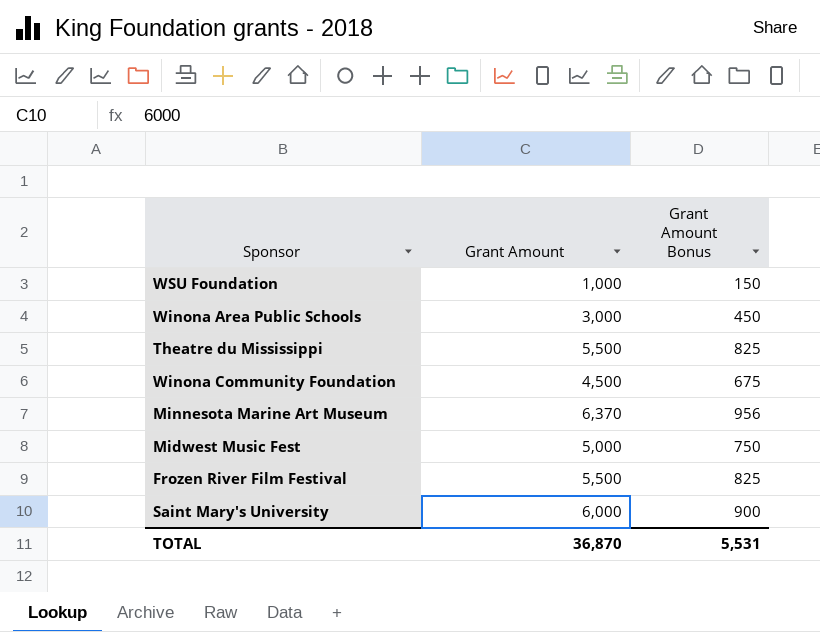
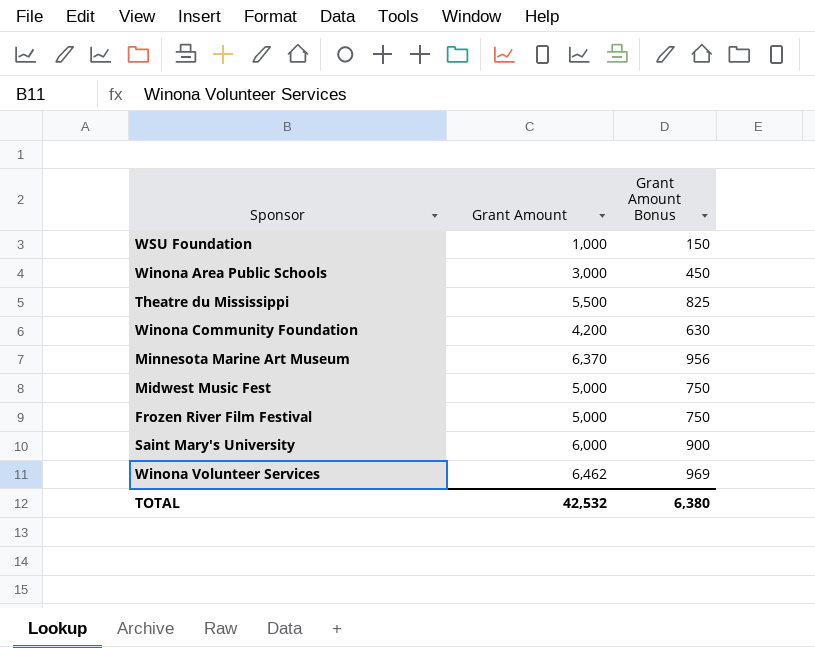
Winona Community Foundation | Grant Amount: 4,500 -> 4,200
Winona Community Foundation | Grant Amount Bonus: 675 -> 630
Frozen River Film Festival | Grant Amount: 5,500 -> 5,000
Frozen River Film Festival | Grant Amount Bonus: 825 -> 750
row Winona Volunteer Services: none -> 6,462 | 969
TOTAL | Grant Amount: 36,870 -> 42,532
TOTAL | Grant Amount Bonus: 5,531 -> 6,380

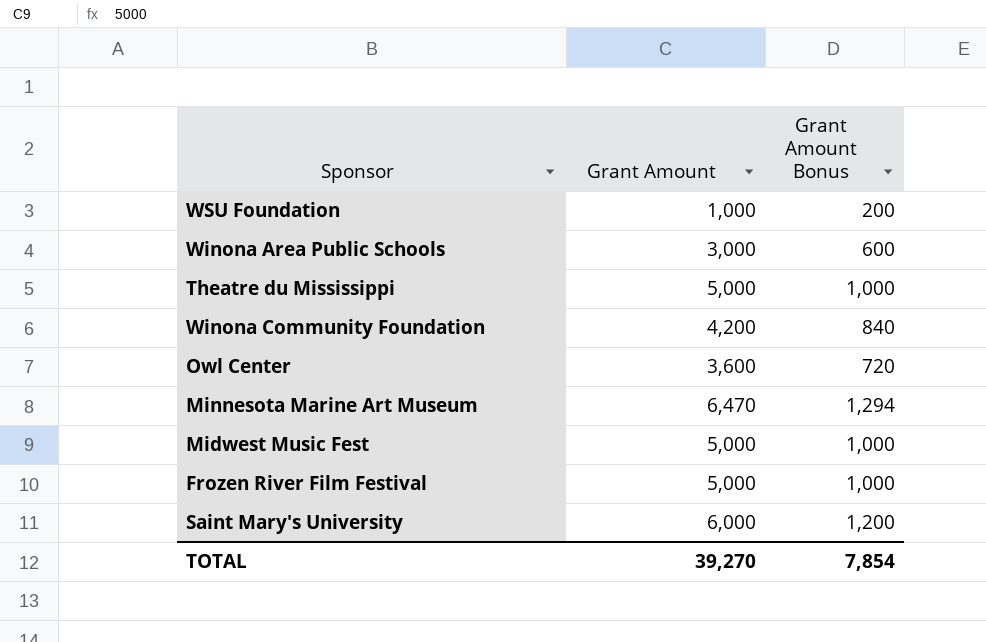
column Grant Amount Bonus | formula: [Grant Amount] * 0.15 -> [Grant Amount] * 0.2
row Winona Volunteer Services: 6,462 | 969 -> none
Theatre du Mississippi | Grant Amount: 5,500 -> 5,000
row Owl Center: none -> 3,600 | 720
Minnesota Marine Art Museum | Grant Amount: 6,370 -> 6,470
TOTAL | Grant Amount: 42,532 -> 39,270
TOTAL | Grant Amount Bonus: 6,380 -> 7,854

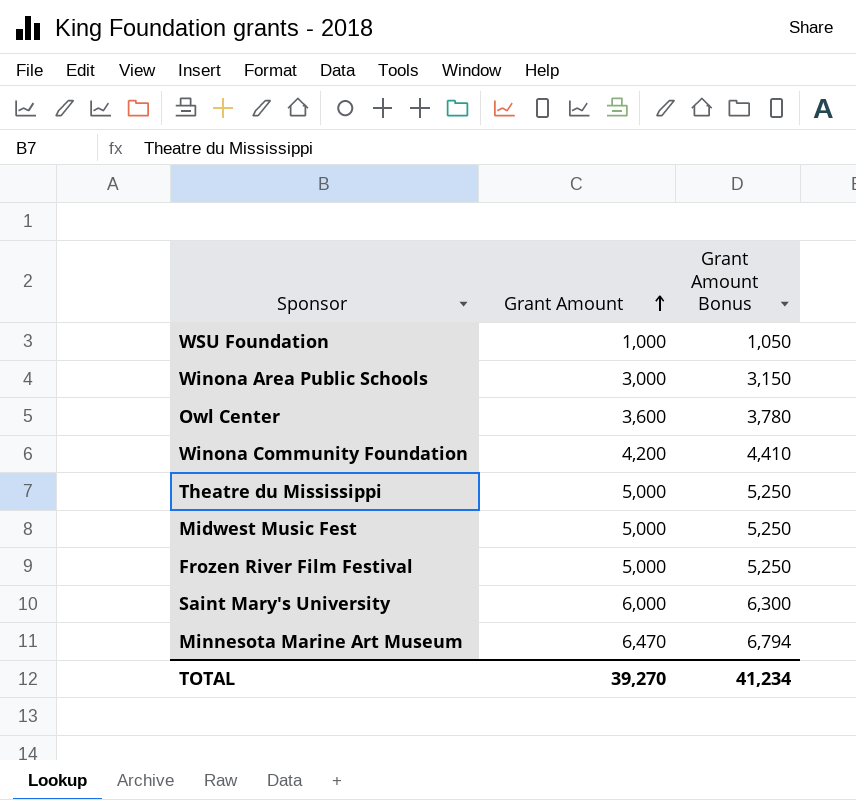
row order: none -> Grant Amount ascending
column Grant Amount Bonus | formula: [Grant Amount] * 0.2 -> [Grant Amount] * 1.05
TOTAL | Grant Amount Bonus: 7,854 -> 41,234

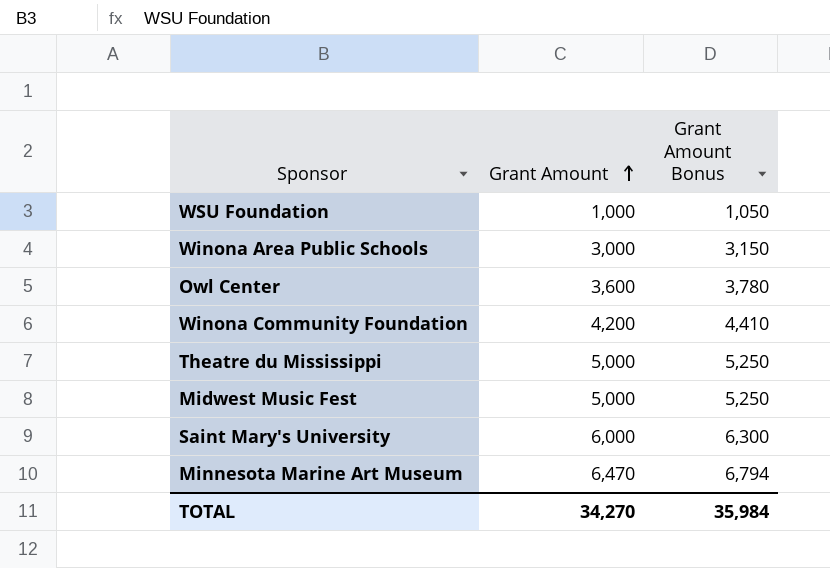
row Frozen River Film Festival: 5,000 | 5,250 -> none
TOTAL | Grant Amount: 39,270 -> 34,270
TOTAL | Grant Amount Bonus: 41,234 -> 35,984

